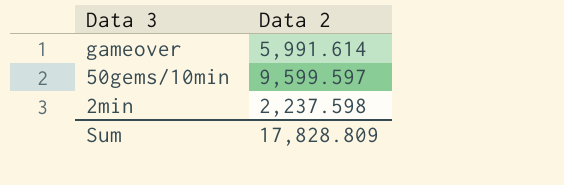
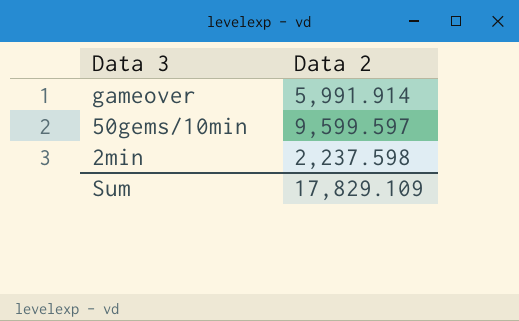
gameover | Data 2: 5,991.614 -> 5,991.914
Sum | Data 2: 17,828.809 -> 17,829.109

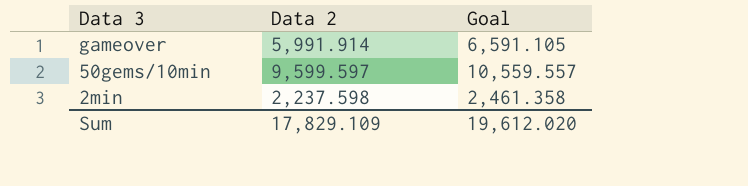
column Goal | formula: none -> [Data 2] * 1.1

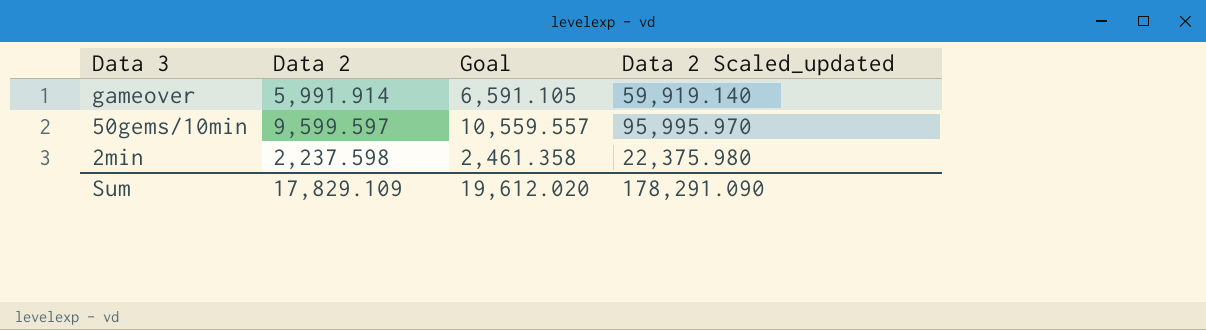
column Data 2 Scaled_updated | formula: none -> [Data 2] * 10

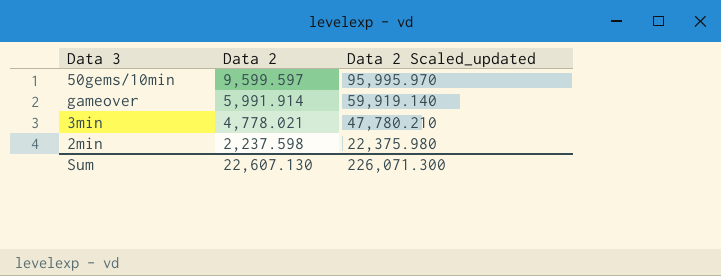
row order: Data 3 descending -> Data 2 descending
column Goal | formula: [Data 2] * 1.1 -> none
row 3min: none -> 4,778.021 | 47,780.210
Sum | Data 2: 17,829.109 -> 22,607.130
Sum | Data 2 Scaled_updated: 178,291.090 -> 226,071.300

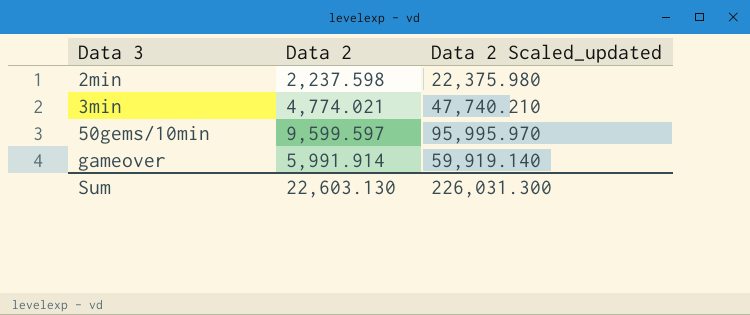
row order: Data 2 descending -> Data 3 ascending
3min | Data 2: 4,778.021 -> 4,774.021
3min | Data 2 Scaled_updated: 47,780.210 -> 47,740.210
Sum | Data 2: 22,607.130 -> 22,603.130
Sum | Data 2 Scaled_updated: 226,071.300 -> 226,031.300

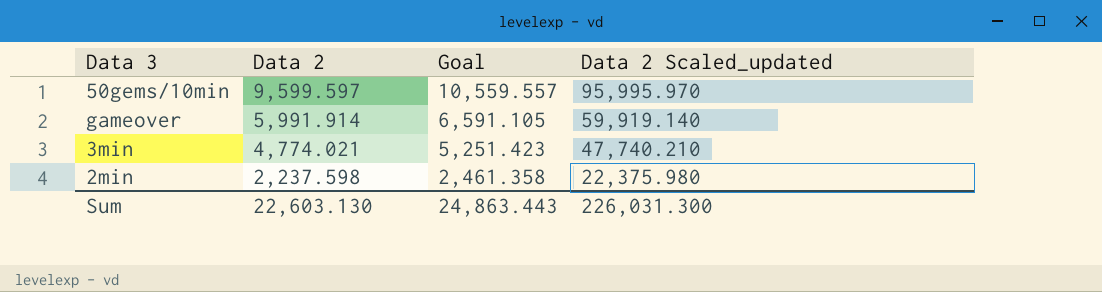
row order: Data 3 ascending -> Data 2 descending
column Goal | formula: none -> [Data 2] * 1.1

